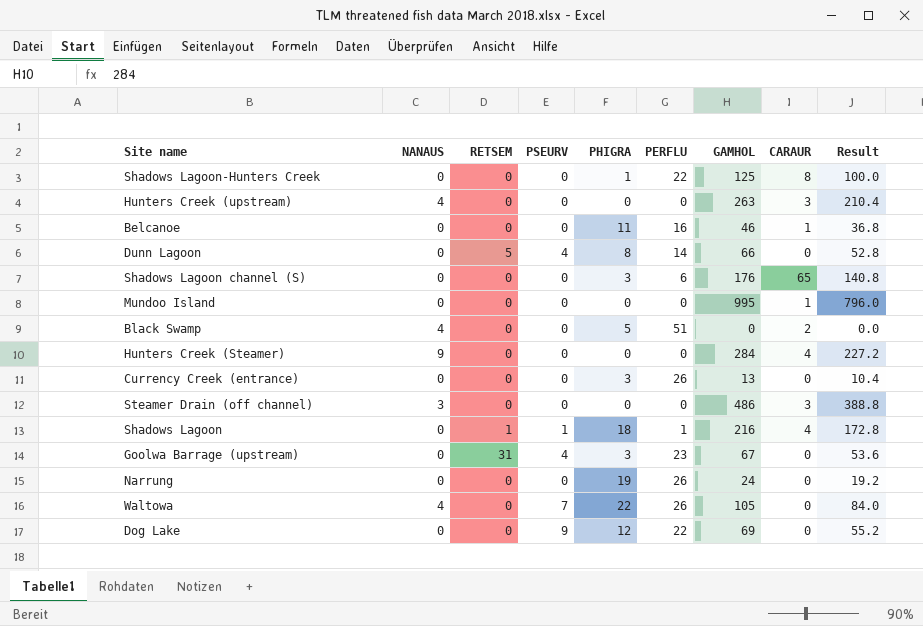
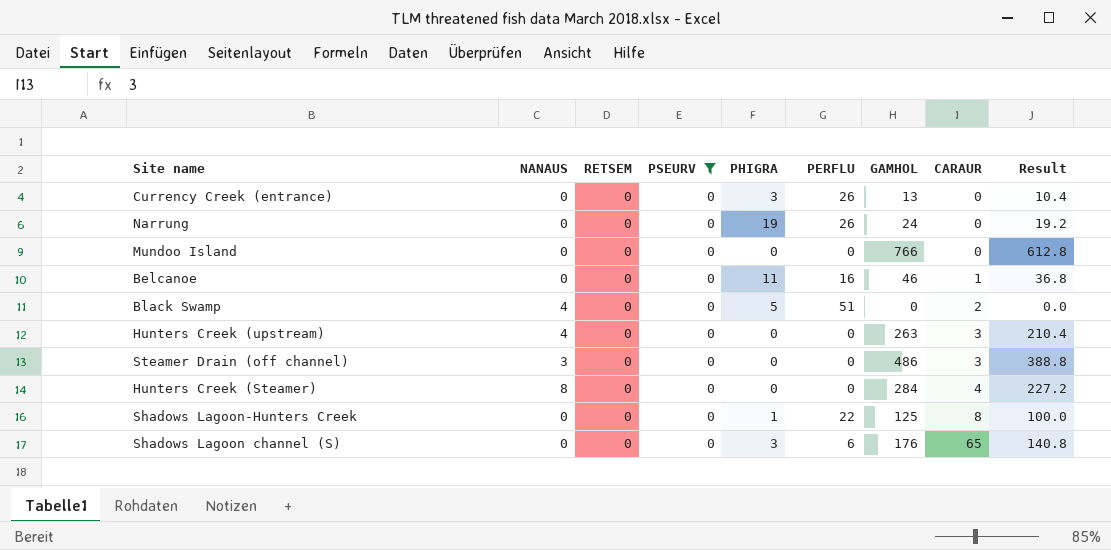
filter: none -> PSEURV = 0
row order: none -> CARAUR ascending
Mundoo Island | GAMHOL: 995 -> 766
Mundoo Island | CARAUR: 1 -> 0
Mundoo Island | Result: 796.0 -> 612.8
Hunters Creek (Steamer) | NANAUS: 9 -> 8

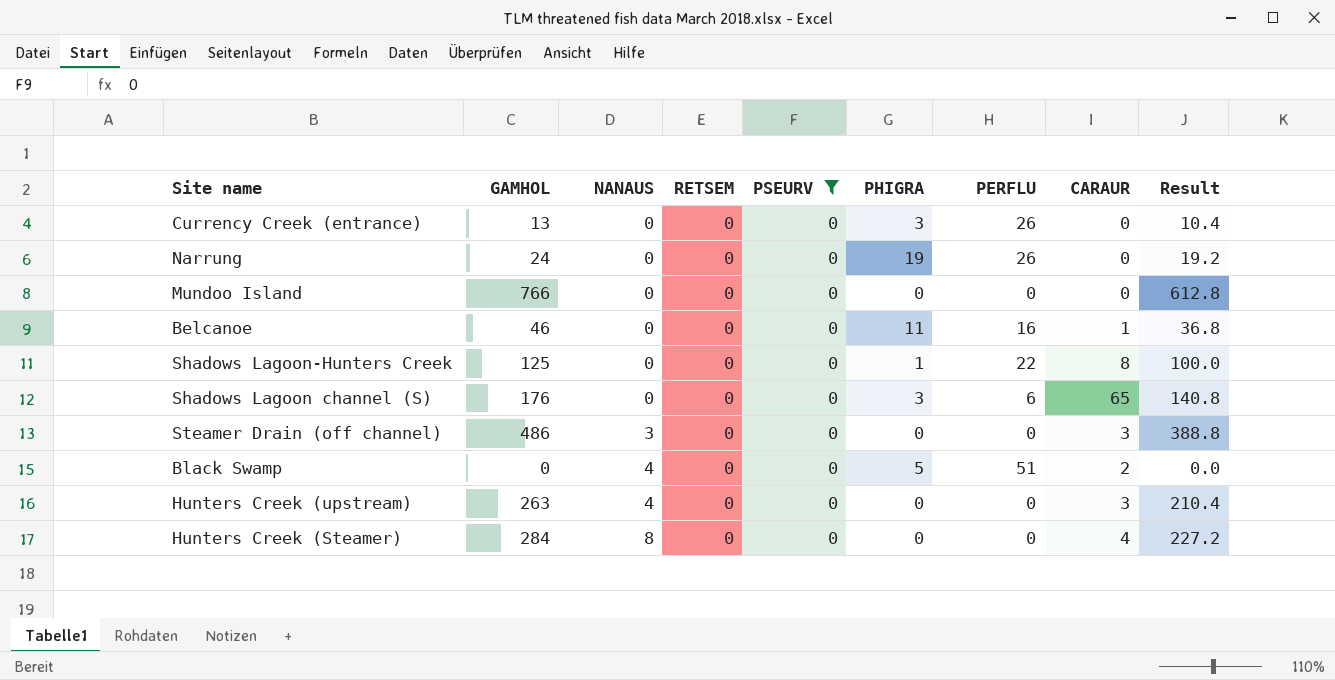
row order: CARAUR ascending -> NANAUS ascending
column GAMHOL | position: 7 -> 2

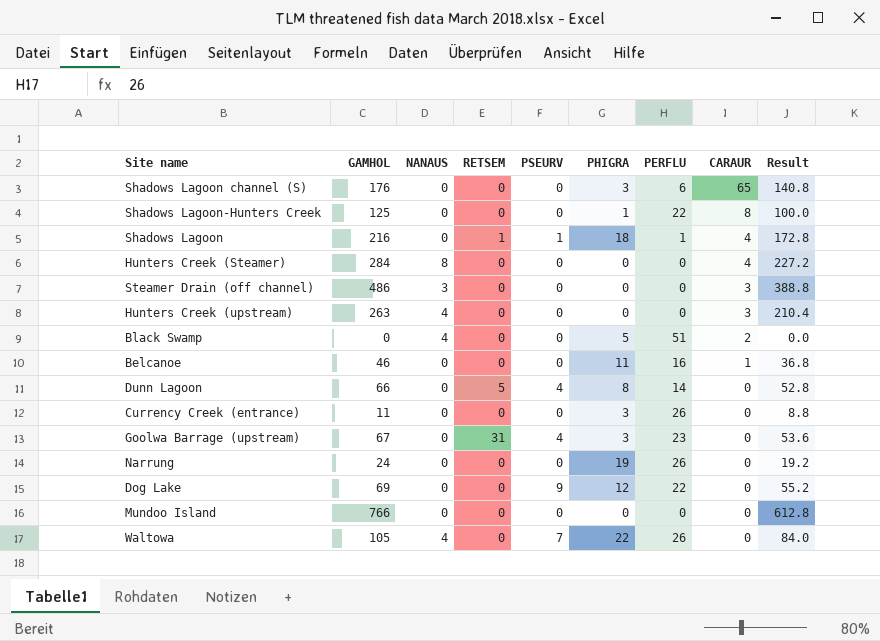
filter: PSEURV = 0 -> none
row order: NANAUS ascending -> CARAUR descending
Currency Creek (entrance) | GAMHOL: 13 -> 11
Currency Creek (entrance) | Result: 10.4 -> 8.8

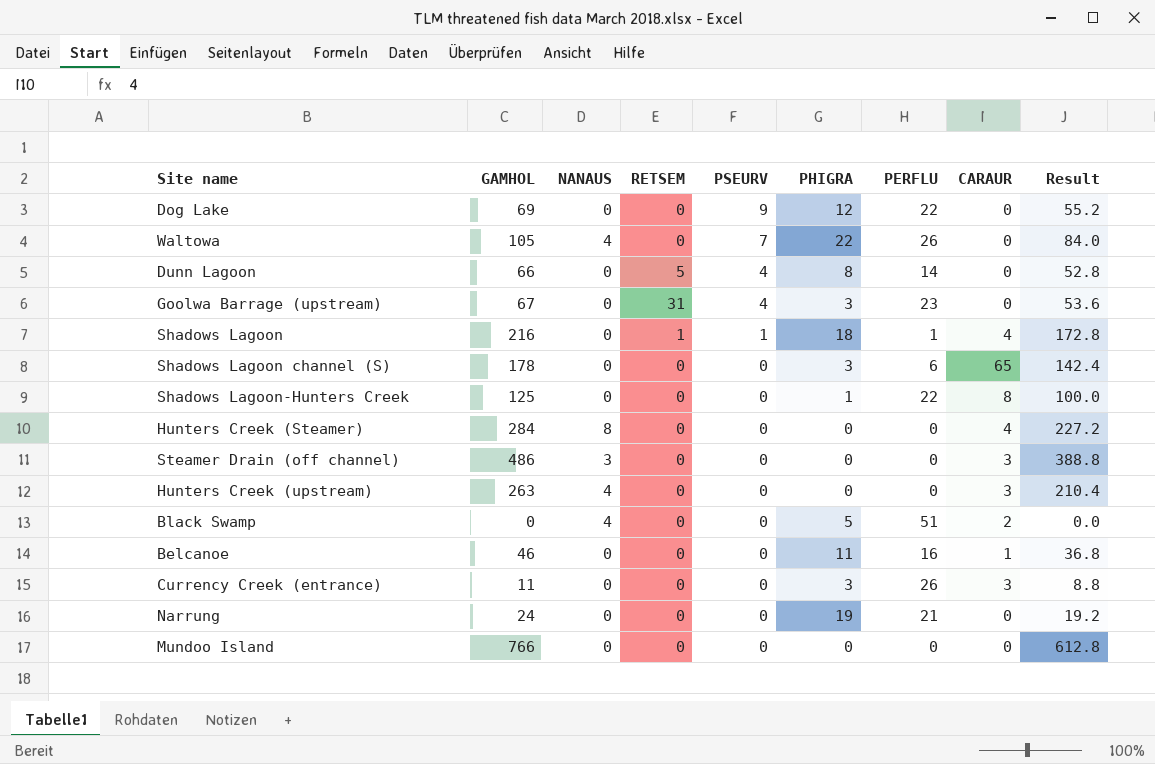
row order: CARAUR descending -> PSEURV descending
Shadows Lagoon channel (S) | GAMHOL: 176 -> 178
Shadows Lagoon channel (S) | Result: 140.8 -> 142.4
Currency Creek (entrance) | CARAUR: 0 -> 3
Narrung | PERFLU: 26 -> 21

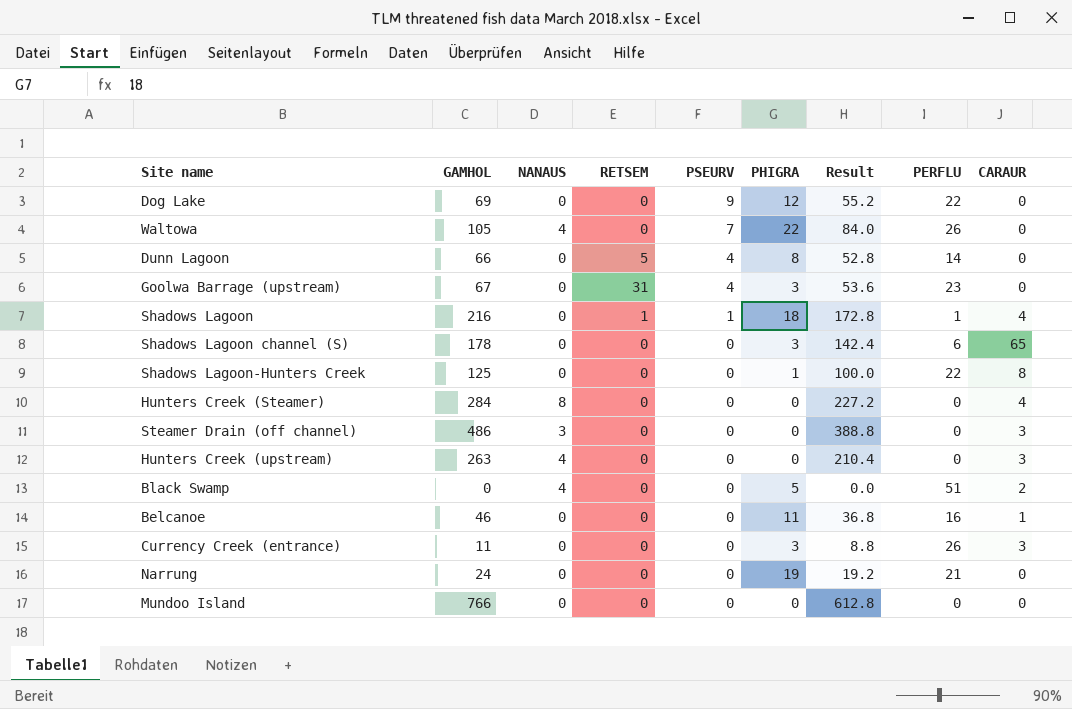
column Result | position: 9 -> 7

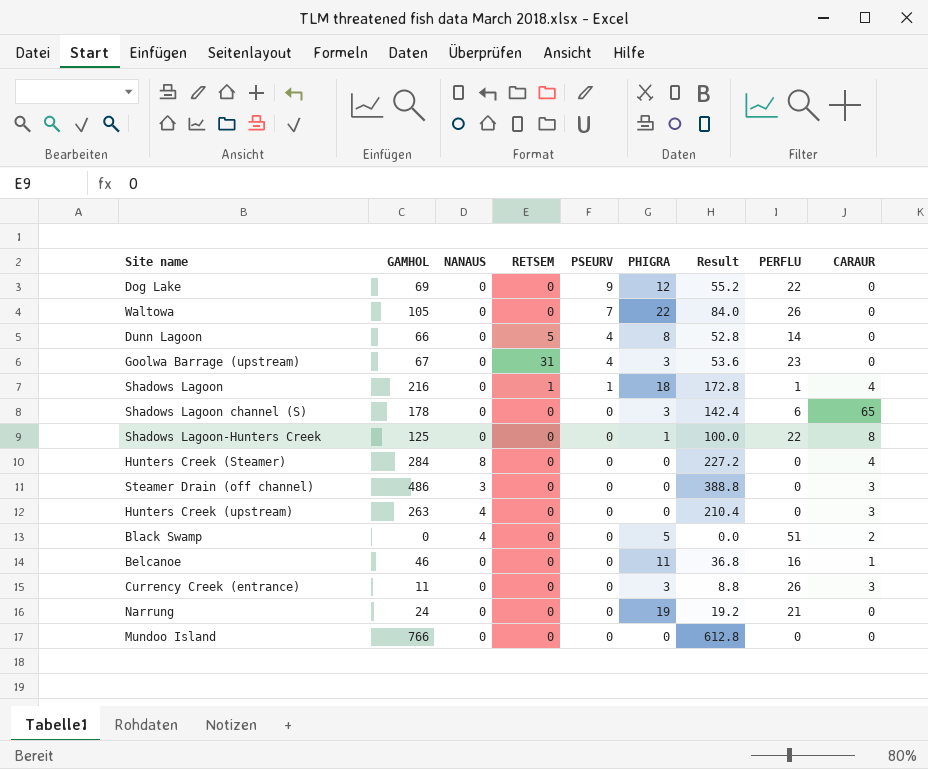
Waltowa | NANAUS: 4 -> 0

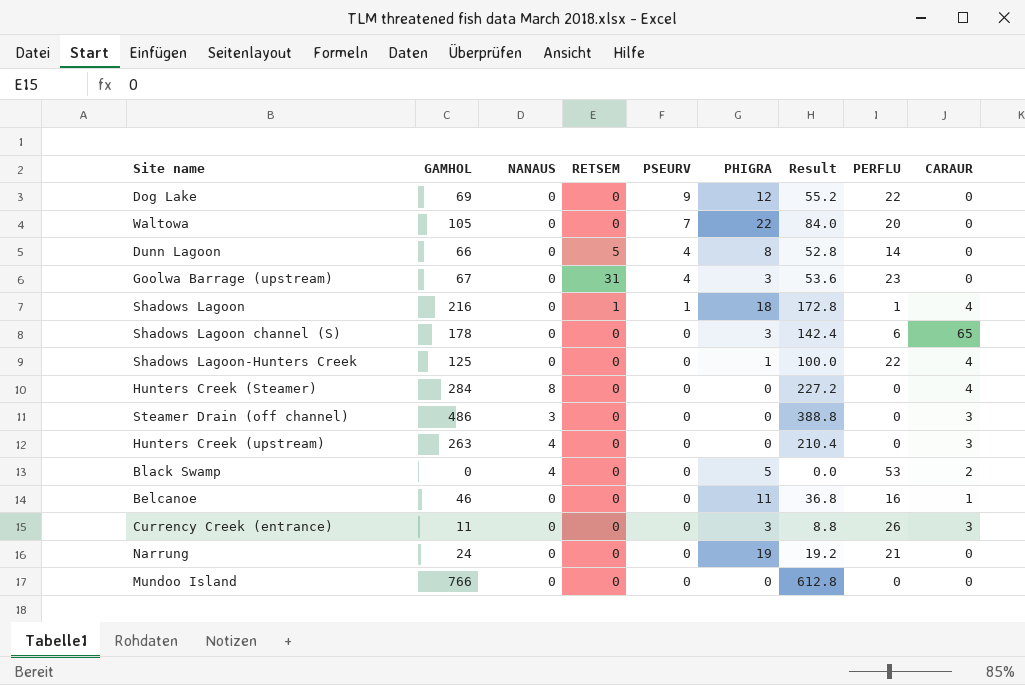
Waltowa | PERFLU: 26 -> 20
Shadows Lagoon-Hunters Creek | CARAUR: 8 -> 4
Black Swamp | PERFLU: 51 -> 53

